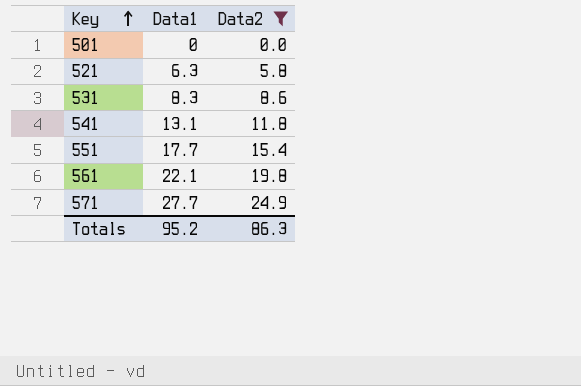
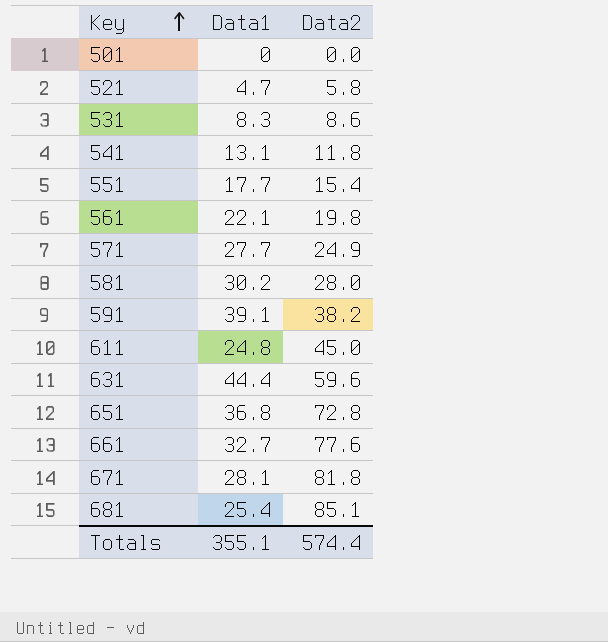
filter: Data2 <= 24.9 -> none
521 | Data1: 6.3 -> 4.7
Totals | Data1: 95.2 -> 355.1
Totals | Data2: 86.3 -> 574.4

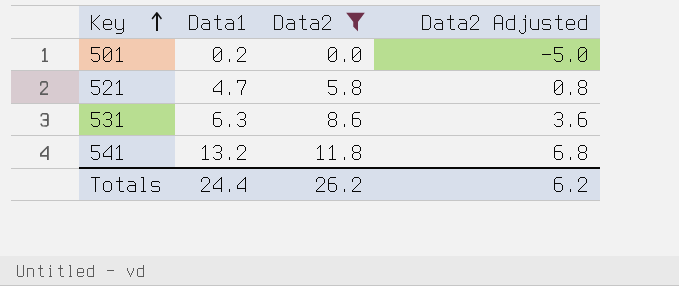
filter: none -> Data2 <= 11.8
column Data2 Adjusted | formula: none -> [Data2] - 5
501 | Data1: 0 -> 0.2
531 | Data1: 8.3 -> 6.3
541 | Data1: 13.1 -> 13.2
Totals | Data1: 355.1 -> 24.4
Totals | Data2: 574.4 -> 26.2

